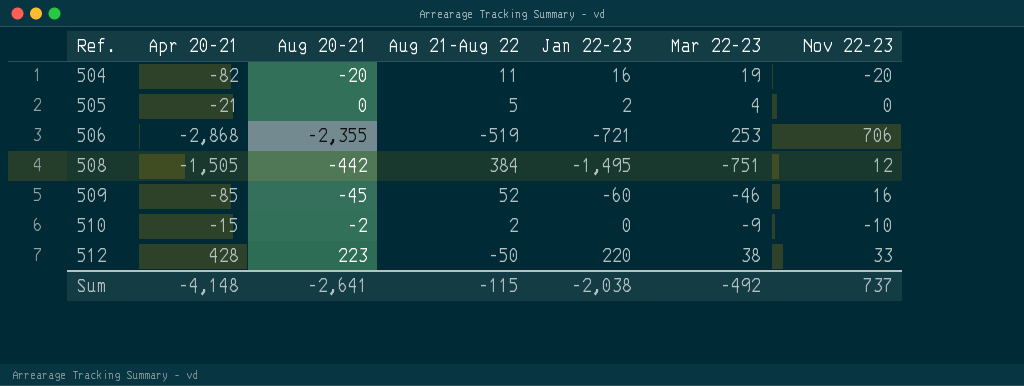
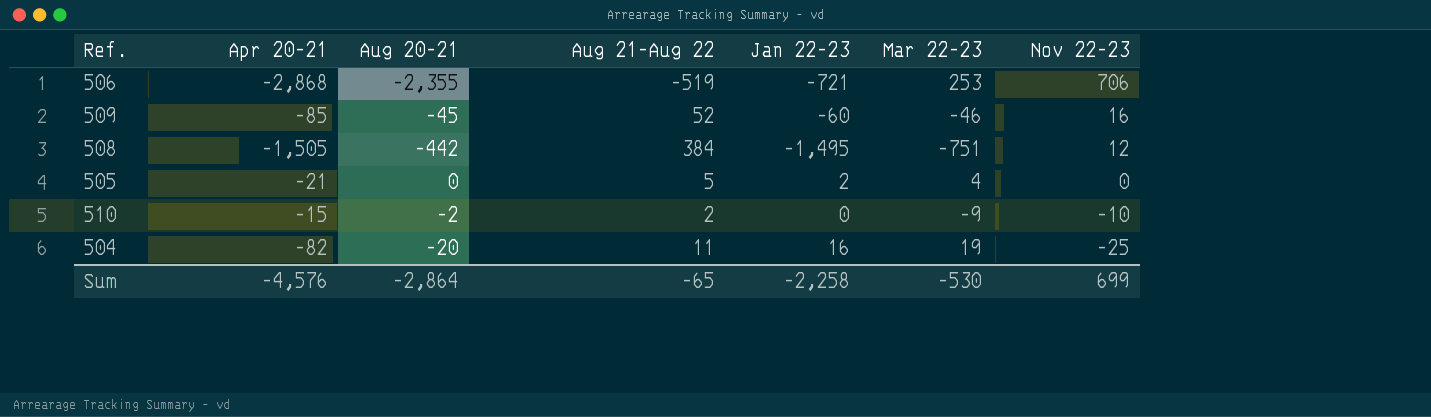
row order: Ref. ascending -> Nov 22-23 descending
row 512: 428 | 223 | -50 | 220 | 38 | 33 -> none
504 | Nov 22-23: -20 -> -25
Sum | Apr 20-21: -4,148 -> -4,576
Sum | Aug 20-21: -2,641 -> -2,864
Sum | Aug 21-Aug 22: -115 -> -65
Sum | Jan 22-23: -2,038 -> -2,258
Sum | Mar 22-23: -492 -> -530
Sum | Nov 22-23: 737 -> 699

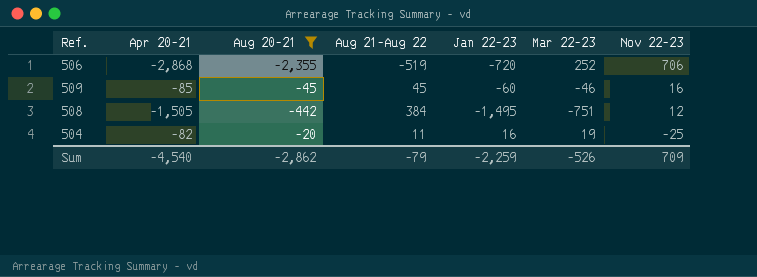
filter: none -> Aug 20-21 <= -20
506 | Jan 22-23: -721 -> -720
506 | Mar 22-23: 253 -> 252
509 | Aug 21-Aug 22: 52 -> 45
Sum | Apr 20-21: -4,576 -> -4,540
Sum | Aug 20-21: -2,864 -> -2,862
Sum | Aug 21-Aug 22: -65 -> -79
Sum | Jan 22-23: -2,258 -> -2,259
Sum | Mar 22-23: -530 -> -526
Sum | Nov 22-23: 699 -> 709

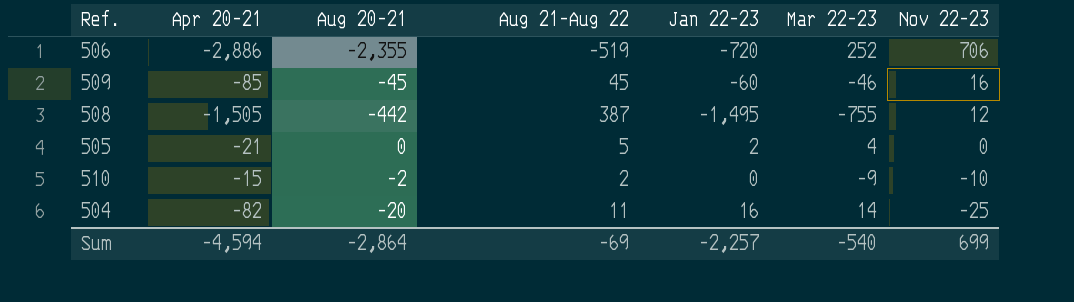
filter: Aug 20-21 <= -20 -> none
506 | Apr 20-21: -2,868 -> -2,886
508 | Aug 21-Aug 22: 384 -> 387
508 | Mar 22-23: -751 -> -755
504 | Mar 22-23: 19 -> 14
Sum | Apr 20-21: -4,540 -> -4,594
Sum | Aug 20-21: -2,862 -> -2,864
Sum | Aug 21-Aug 22: -79 -> -69
Sum | Jan 22-23: -2,259 -> -2,257
Sum | Mar 22-23: -526 -> -540
Sum | Nov 22-23: 709 -> 699

